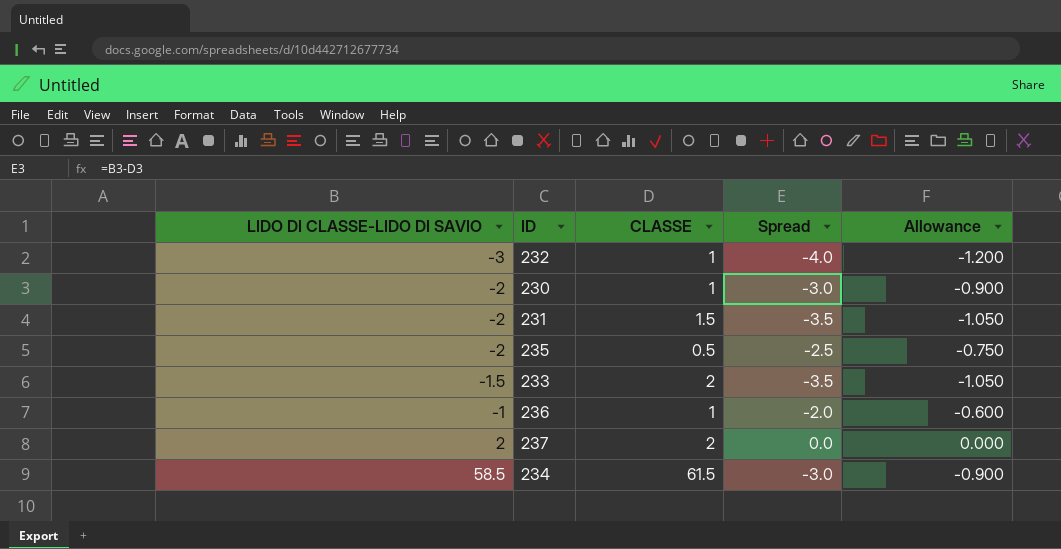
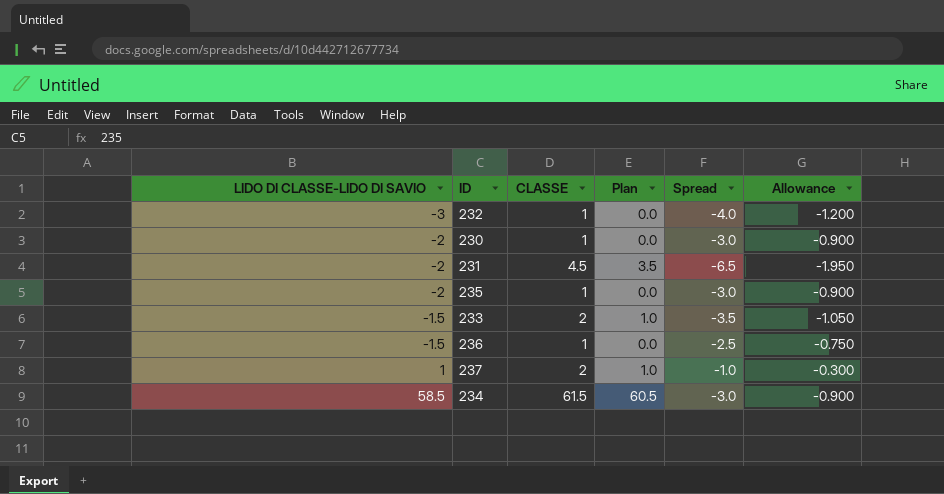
column Plan | formula: none -> [CLASSE] - 1
231 | CLASSE: 1.5 -> 4.5
231 | Spread: -3.5 -> -6.5
231 | Allowance: -1.050 -> -1.950
235 | CLASSE: 0.5 -> 1
235 | Spread: -2.5 -> -3.0
235 | Allowance: -0.750 -> -0.900
236 | LIDO DI CLASSE-LIDO DI SAVIO: -1 -> -1.5
236 | Spread: -2.0 -> -2.5
236 | Allowance: -0.600 -> -0.750
237 | LIDO DI CLASSE-LIDO DI SAVIO: 2 -> 1
237 | Spread: 0.0 -> -1.0
237 | Allowance: 0.000 -> -0.300

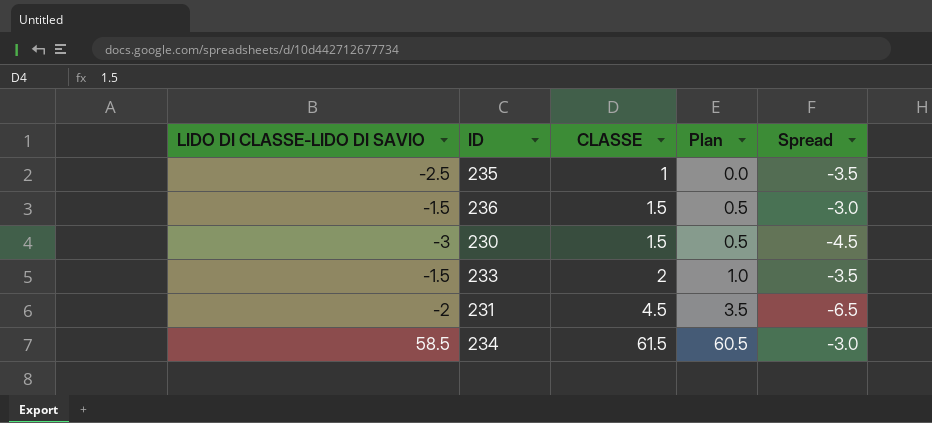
row order: LIDO DI CLASSE-LIDO DI SAVIO ascending -> CLASSE ascending
column Allowance | formula: [Spread] * 0.3 -> none
row 232: -3 | 1 | 0.0 | -4.0 | -1.200 -> none
row 237: 1 | 2 | 1.0 | -1.0 | -0.300 -> none
235 | LIDO DI CLASSE-LIDO DI SAVIO: -2 -> -2.5
235 | Spread: -3.0 -> -3.5
236 | CLASSE: 1 -> 1.5
236 | Plan: 0.0 -> 0.5
236 | Spread: -2.5 -> -3.0
230 | LIDO DI CLASSE-LIDO DI SAVIO: -2 -> -3
230 | CLASSE: 1 -> 1.5
230 | Plan: 0.0 -> 0.5
230 | Spread: -3.0 -> -4.5

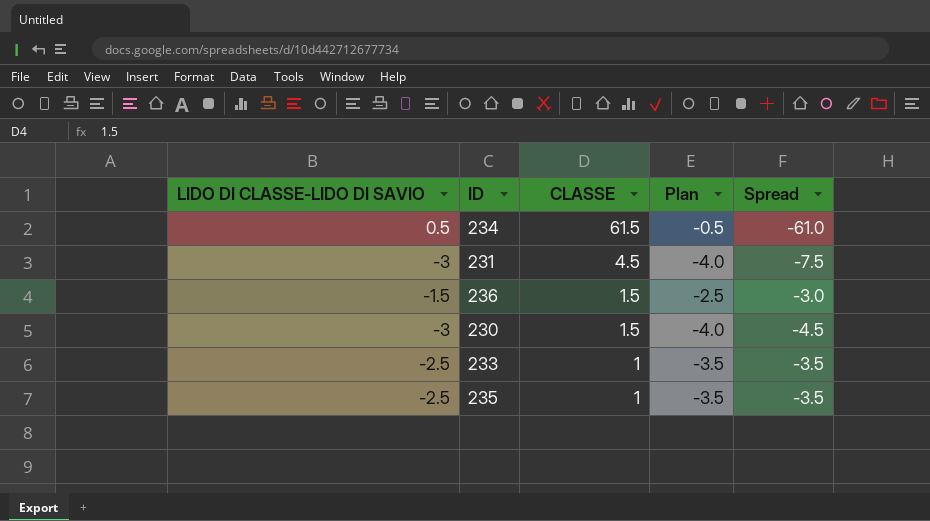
row order: CLASSE ascending -> CLASSE descending
column Plan | formula: [CLASSE] - 1 -> [LIDO DI CLASSE-LIDO DI SAVIO] - 1
234 | LIDO DI CLASSE-LIDO DI SAVIO: 58.5 -> 0.5
234 | Spread: -3.0 -> -61.0
231 | LIDO DI CLASSE-LIDO DI SAVIO: -2 -> -3
231 | Spread: -6.5 -> -7.5
233 | LIDO DI CLASSE-LIDO DI SAVIO: -1.5 -> -2.5
233 | CLASSE: 2 -> 1

